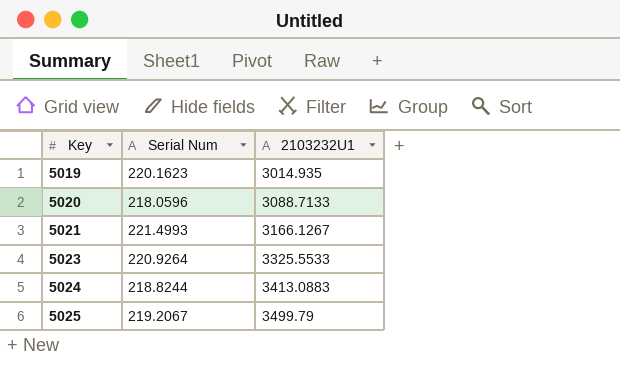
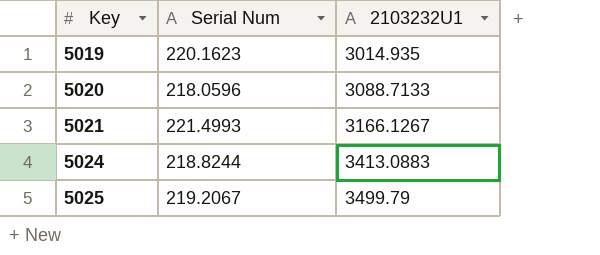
row 5023: 220.9264 | 3325.5533 -> none

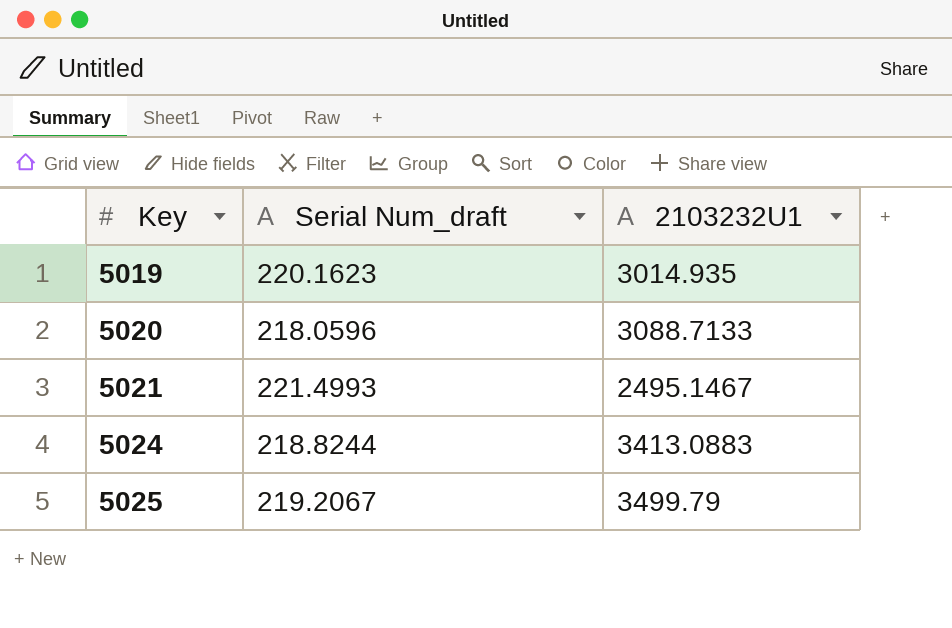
column name: Serial Num -> Serial Num_draft
5021 | 2103232U1: 3166.1267 -> 2495.1467

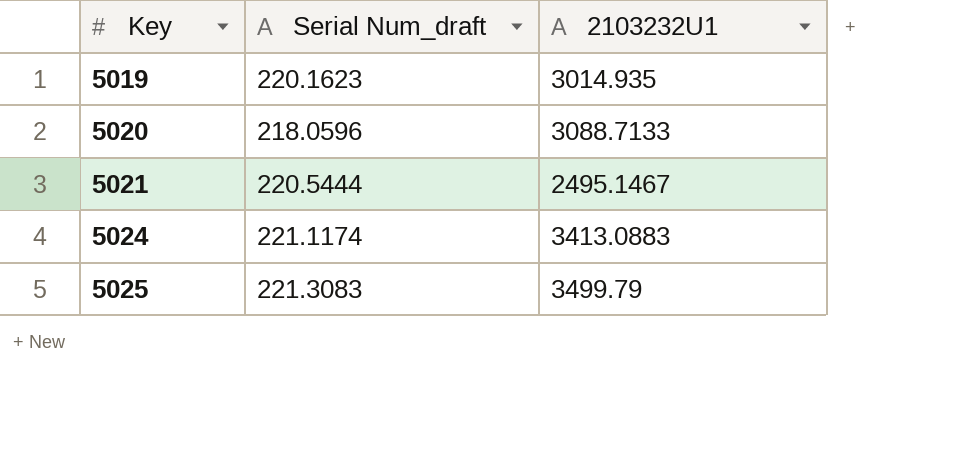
5021 | Serial Num_draft: 221.4993 -> 220.5444
5024 | Serial Num_draft: 218.8244 -> 221.1174
5025 | Serial Num_draft: 219.2067 -> 221.3083

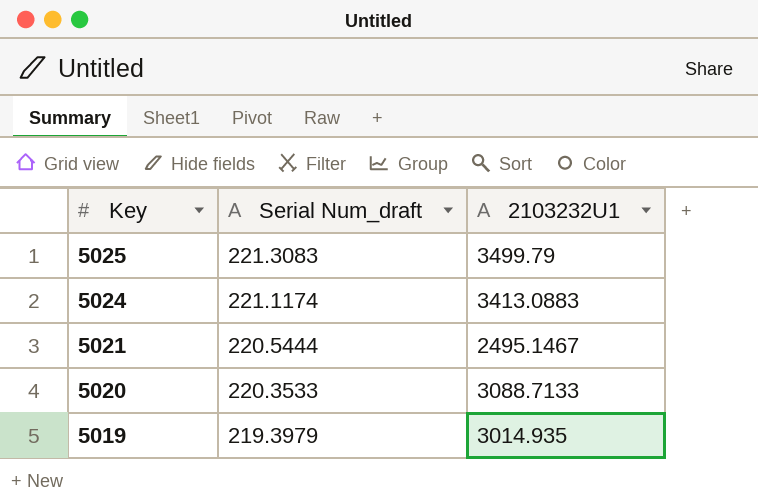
row order: Key ascending -> Key descending
5020 | Serial Num_draft: 218.0596 -> 220.3533
5019 | Serial Num_draft: 220.1623 -> 219.3979

